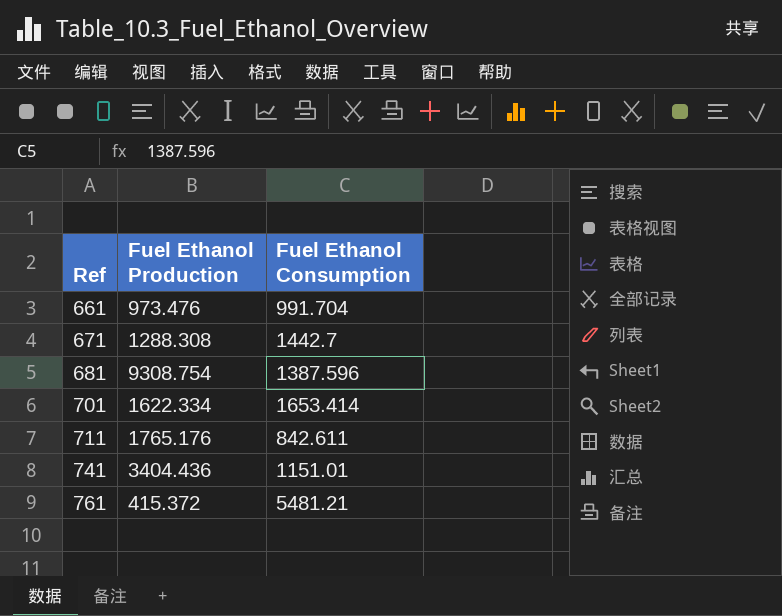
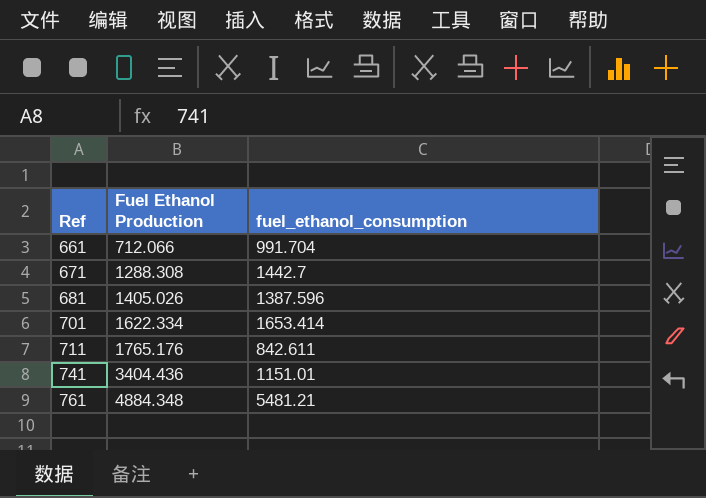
column name: Fuel Ethanol Consumption -> fuel_ethanol_consumption
661 | Fuel Ethanol Production: 973.476 -> 712.066
681 | Fuel Ethanol Production: 9308.754 -> 1405.026
761 | Fuel Ethanol Production: 415.372 -> 4884.348

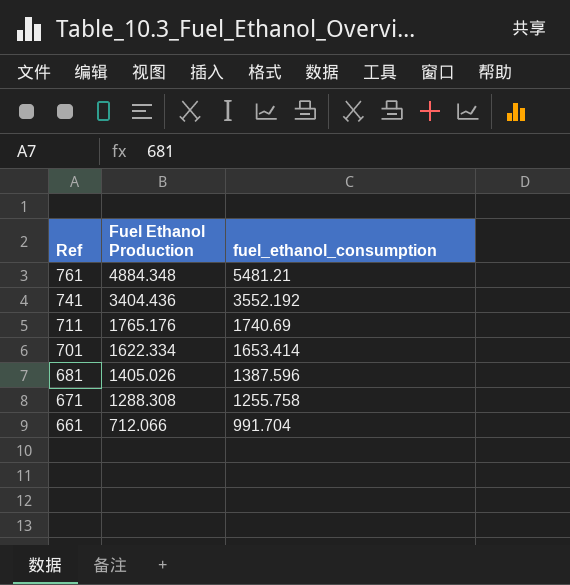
row order: Ref ascending -> Ref descending
741 | fuel_ethanol_consumption: 1151.01 -> 3552.192
711 | fuel_ethanol_consumption: 842.611 -> 1740.69
671 | fuel_ethanol_consumption: 1442.7 -> 1255.758

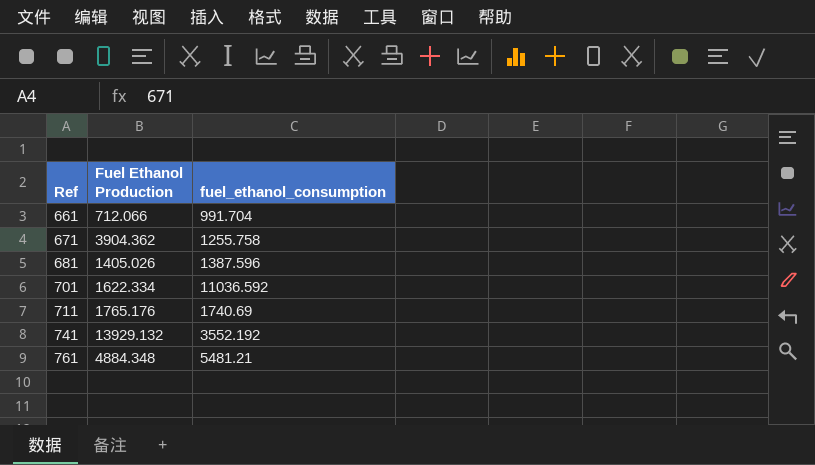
row order: Ref descending -> Ref ascending
671 | Fuel Ethanol Production: 1288.308 -> 3904.362
701 | fuel_ethanol_consumption: 1653.414 -> 11036.592
741 | Fuel Ethanol Production: 3404.436 -> 13929.132

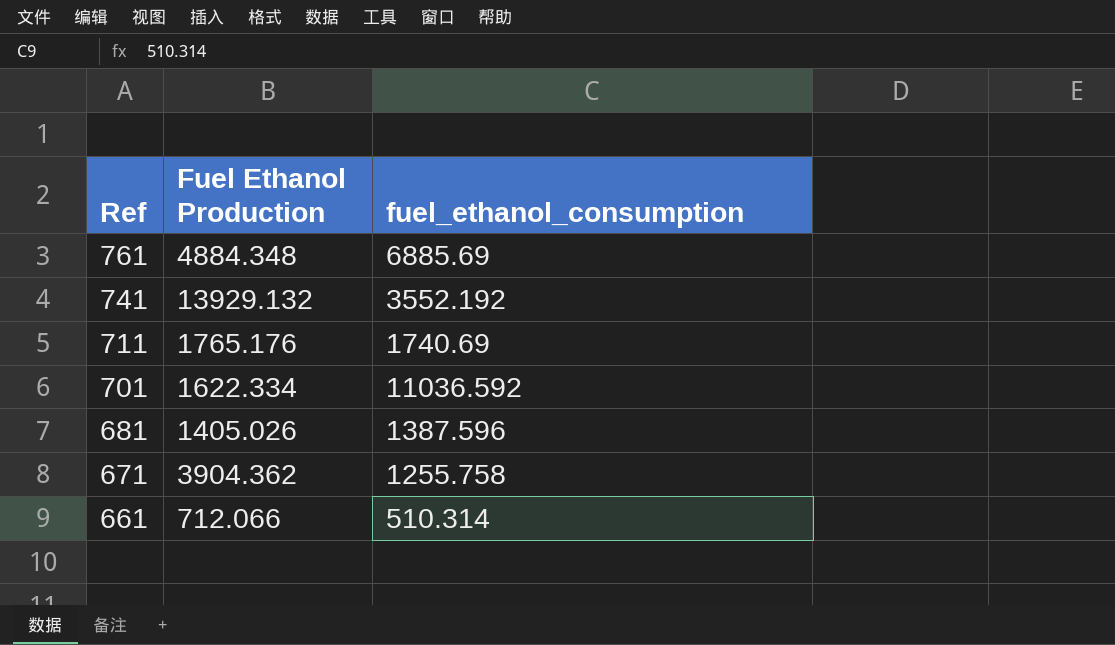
row order: Ref ascending -> Ref descending
761 | fuel_ethanol_consumption: 5481.21 -> 6885.69
661 | fuel_ethanol_consumption: 991.704 -> 510.314

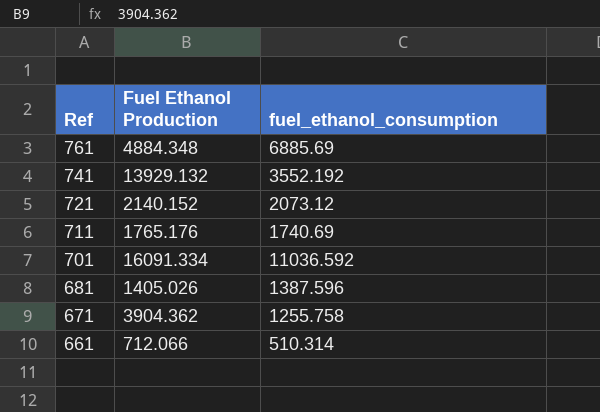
row 721: none -> 2140.152 | 2073.12
701 | Fuel Ethanol Production: 1622.334 -> 16091.334

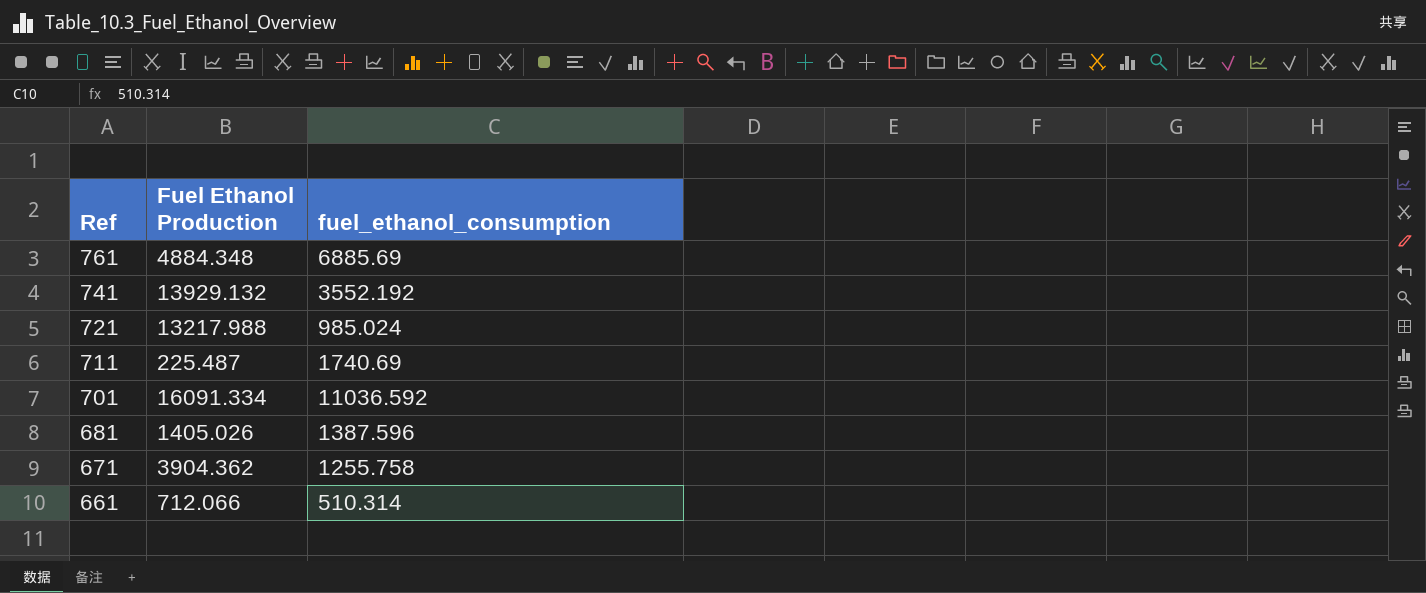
721 | Fuel Ethanol Production: 2140.152 -> 13217.988
721 | fuel_ethanol_consumption: 2073.12 -> 985.024
711 | Fuel Ethanol Production: 1765.176 -> 225.487

